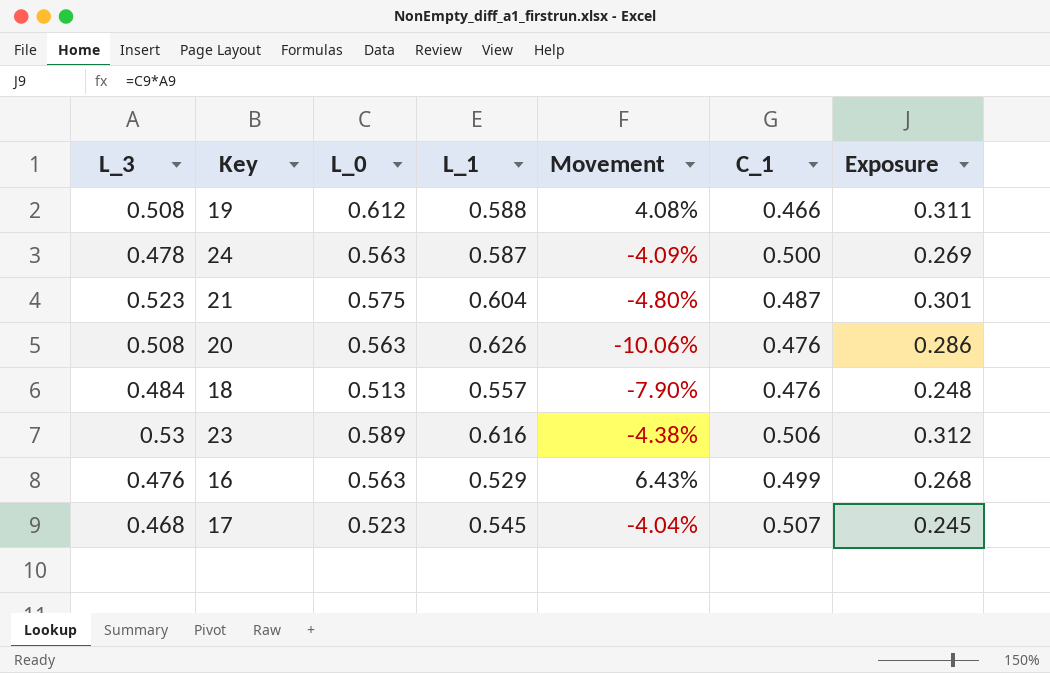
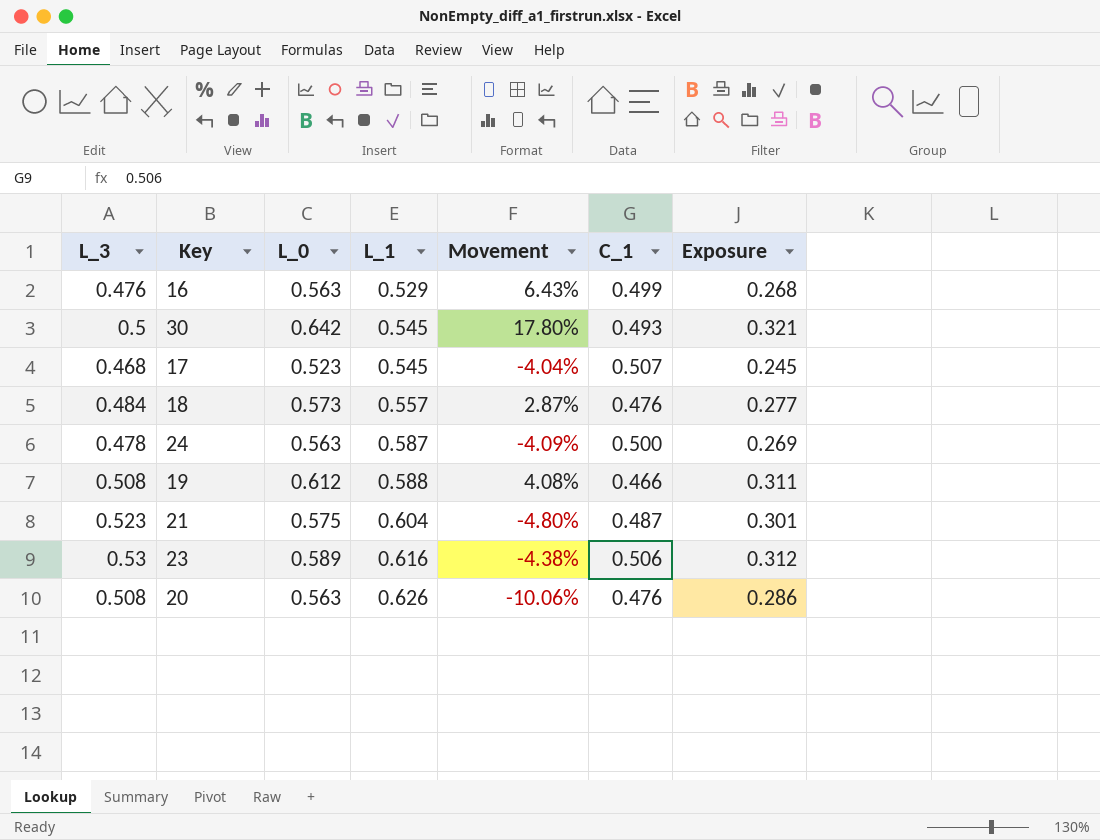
row order: none -> L_1 ascending
row 30: none -> 0.5 | 0.642 | 0.545 | 17.80% | 0.493 | 0.321
18 | L_0: 0.513 -> 0.573
18 | Movement: -7.90% -> 2.87%
18 | Exposure: 0.248 -> 0.277

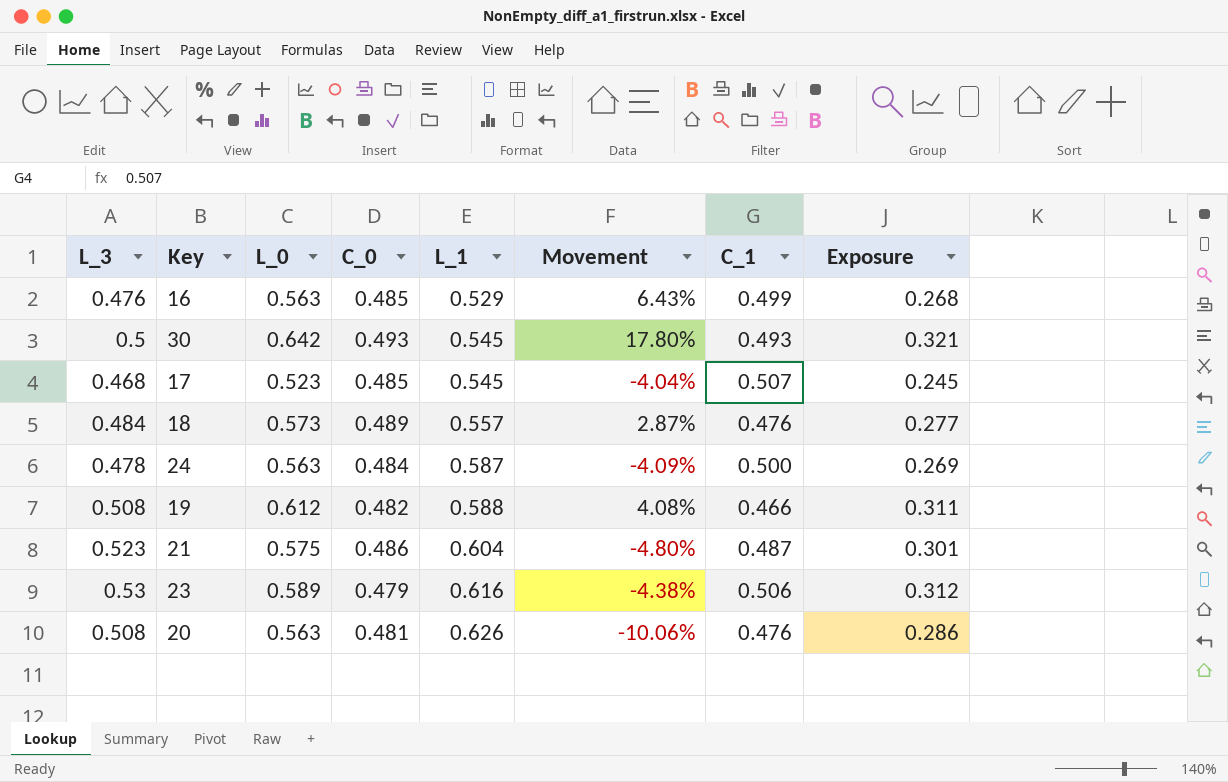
column C_0 | position: none -> 4

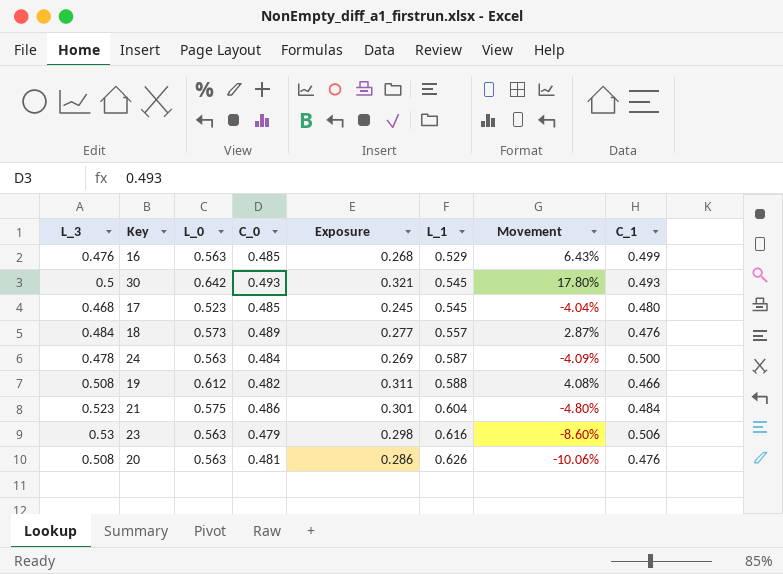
column Exposure | position: 8 -> 5
17 | C_1: 0.507 -> 0.480
21 | C_1: 0.487 -> 0.484
23 | L_0: 0.589 -> 0.563
23 | Exposure: 0.312 -> 0.298
23 | Movement: -4.38% -> -8.60%

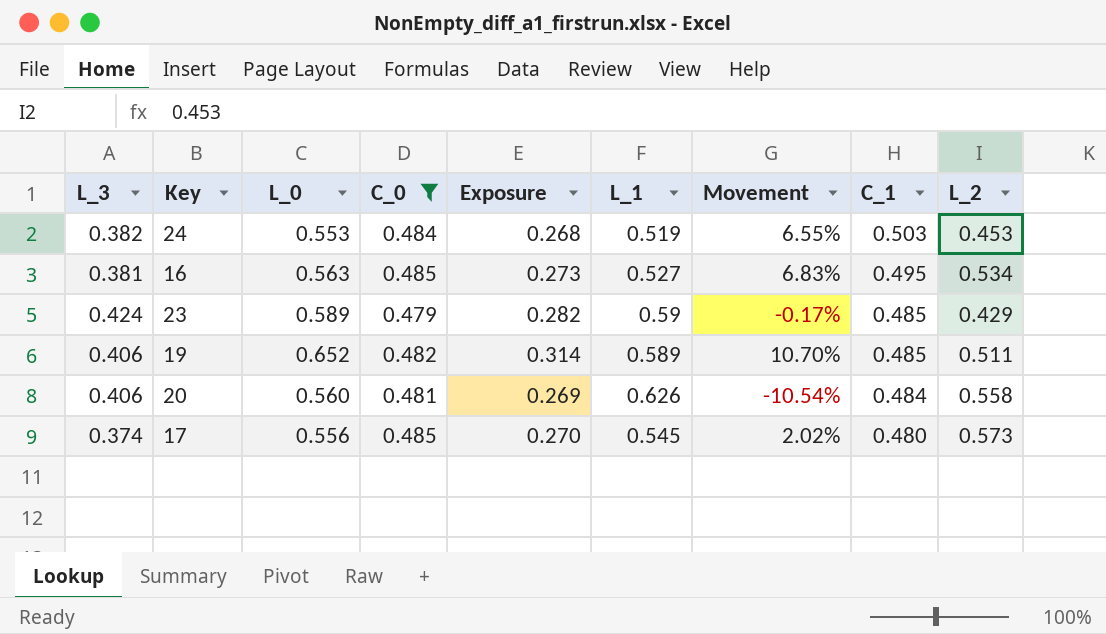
filter: none -> C_0 <= 0.485
row order: L_1 ascending -> C_1 descending
column Exposure | formula: [L_3] * [L_0] -> [L_0] * [C_0]
column L_2 | position: none -> 9
24 | L_3: 0.478 -> 0.382
24 | L_0: 0.563 -> 0.553
24 | L_1: 0.587 -> 0.519
24 | Movement: -4.09% -> 6.55%
24 | C_1: 0.500 -> 0.503
16 | L_3: 0.476 -> 0.381
16 | L_1: 0.529 -> 0.527
16 | Movement: 6.43% -> 6.83%
16 | C_1: 0.499 -> 0.495
23 | L_3: 0.53 -> 0.424
23 | L_0: 0.563 -> 0.589
23 | L_1: 0.616 -> 0.59
23 | Movement: -8.60% -> -0.17%
23 | C_1: 0.506 -> 0.485
19 | L_3: 0.508 -> 0.406
19 | L_0: 0.612 -> 0.652
19 | L_1: 0.588 -> 0.589
19 | Movement: 4.08% -> 10.70%
19 | C_1: 0.466 -> 0.485
20 | L_3: 0.508 -> 0.406
20 | L_0: 0.563 -> 0.560
20 | Movement: -10.06% -> -10.54%
20 | C_1: 0.476 -> 0.484
17 | L_3: 0.468 -> 0.374
17 | L_0: 0.523 -> 0.556
17 | Movement: -4.04% -> 2.02%

